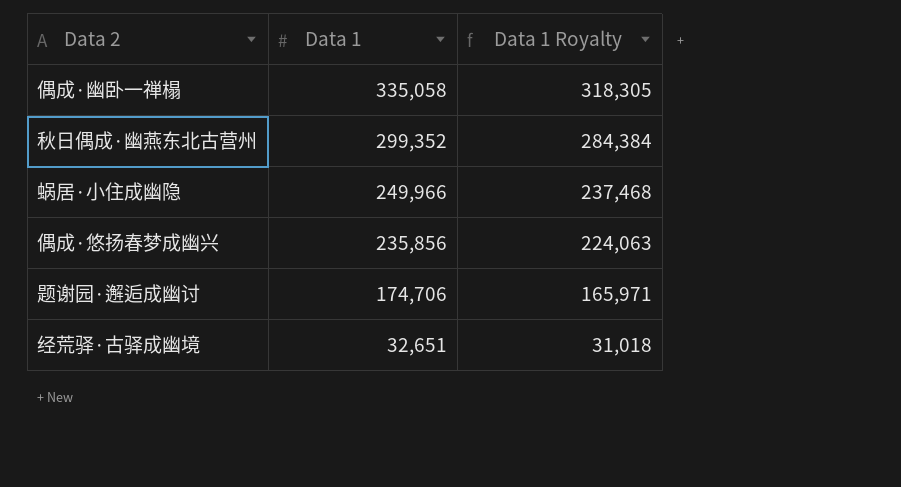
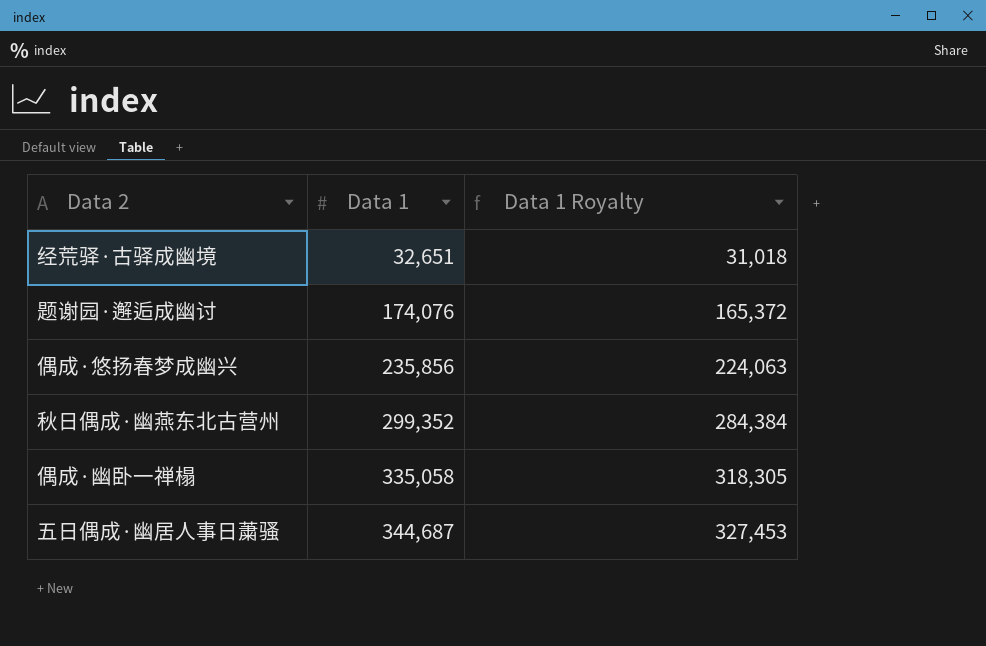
row order: Data 1 descending -> Data 1 ascending
row 蜗居·小住成幽隐: 249,966 | 237,468 -> none
题谢园·邂逅成幽讨 | Data 1: 174,706 -> 174,076
题谢园·邂逅成幽讨 | Data 1 Royalty: 165,971 -> 165,372
row 五日偶成·幽居人事日䔥骚: none -> 344,687 | 327,453

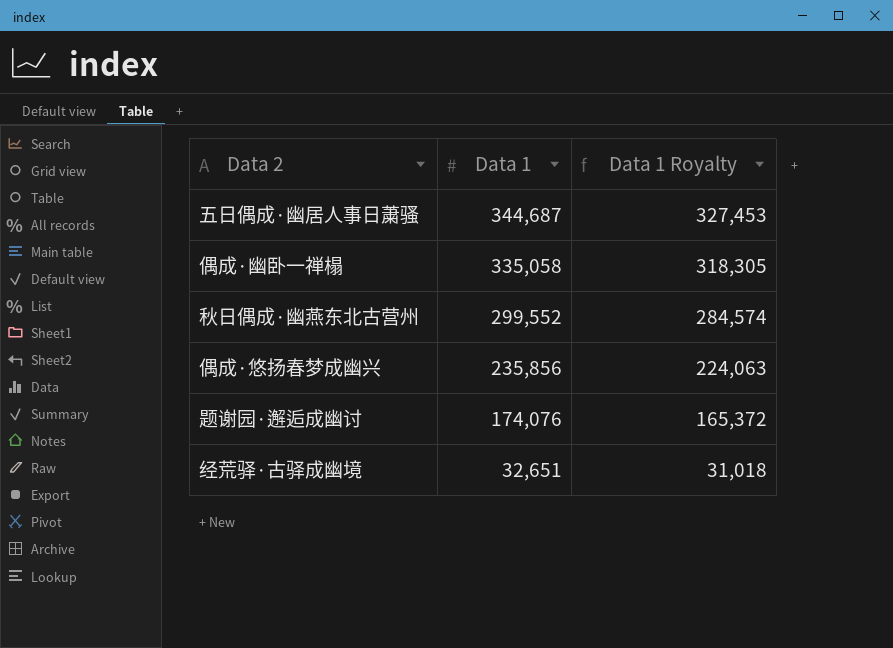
row order: Data 1 ascending -> Data 1 descending
秋日偶成·幽燕东北古营州 | Data 1: 299,352 -> 299,552
秋日偶成·幽燕东北古营州 | Data 1 Royalty: 284,384 -> 284,574

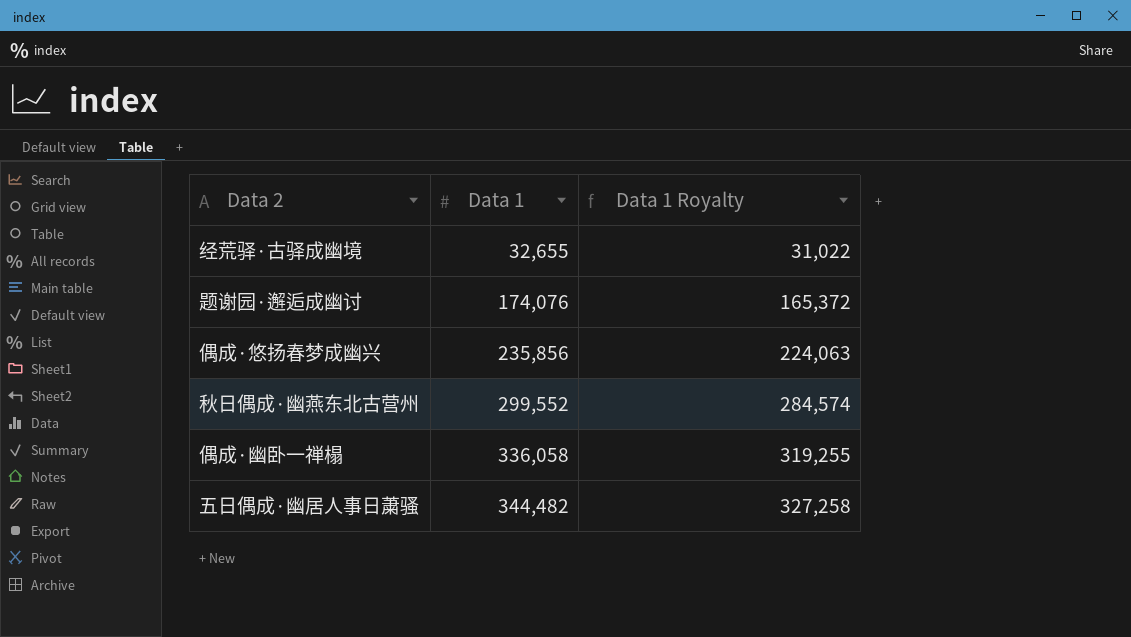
row order: Data 1 descending -> Data 1 ascending
经荒驿·古驿成幽境 | Data 1: 32,651 -> 32,655
经荒驿·古驿成幽境 | Data 1 Royalty: 31,018 -> 31,022
偶成·幽卧一禅榻 | Data 1: 335,058 -> 336,058
偶成·幽卧一禅榻 | Data 1 Royalty: 318,305 -> 319,255
五日偶成·幽居人事日䔥骚 | Data 1: 344,687 -> 344,482
五日偶成·幽居人事日䔥骚 | Data 1 Royalty: 327,453 -> 327,258

